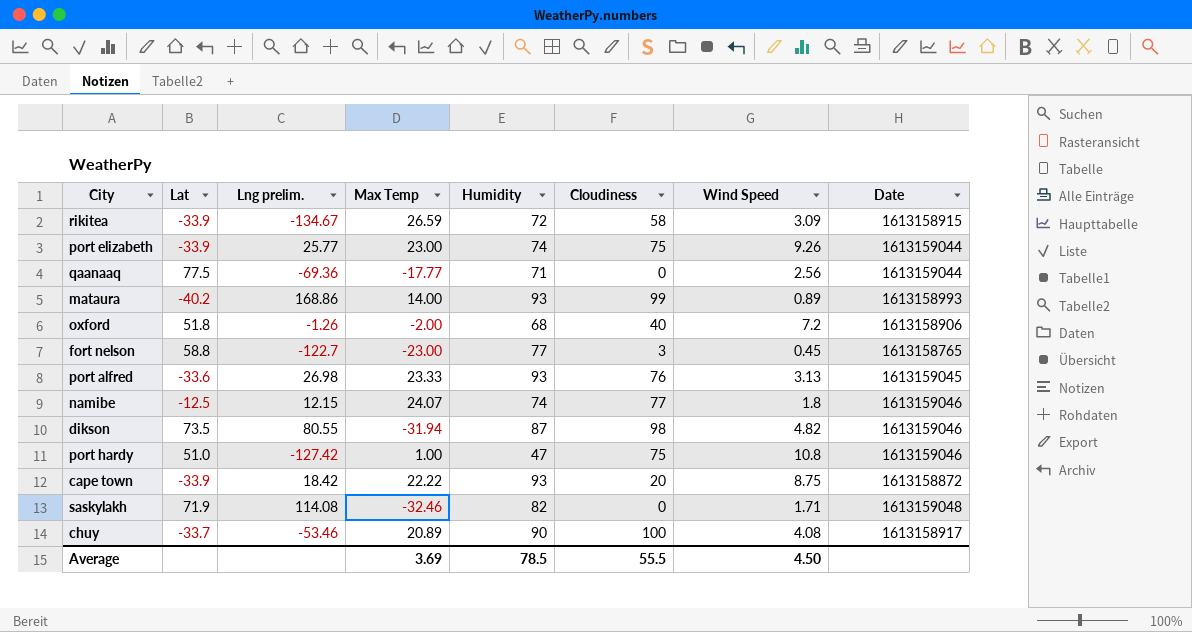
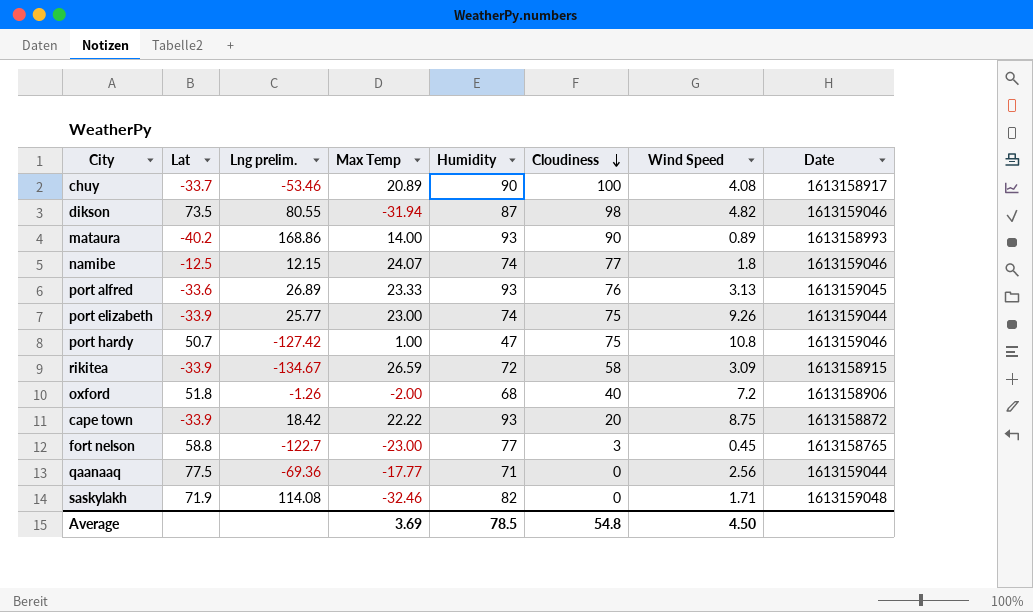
row order: none -> Cloudiness descending
mataura | Cloudiness: 99 -> 90
port alfred | Lng prelim.: 26.98 -> 26.89
port hardy | Lat: 51.0 -> 50.7
Average | Cloudiness: 55.5 -> 54.8

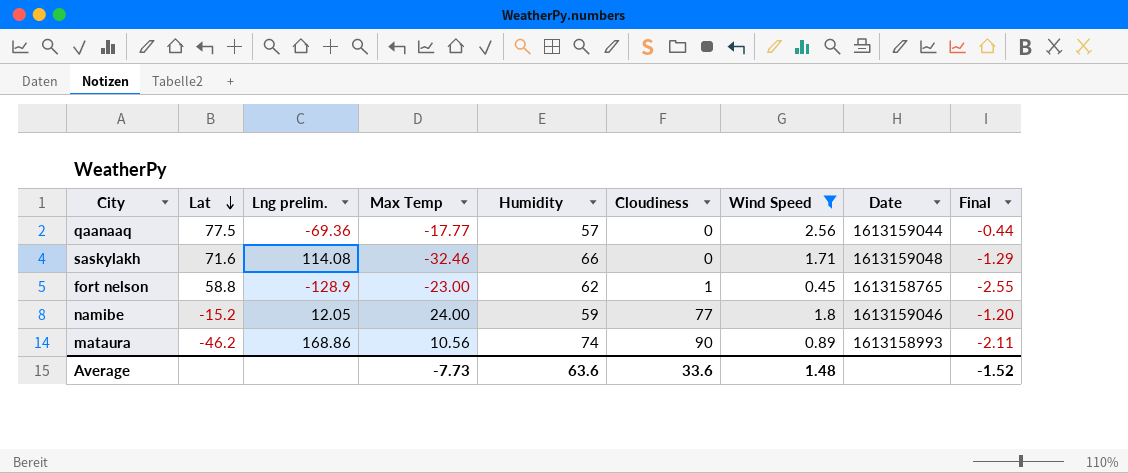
filter: none -> Wind Speed <= 2.56
row order: Cloudiness descending -> Lat descending
column Final | formula: none -> [Wind Speed] - 3
qaanaaq | Humidity: 71 -> 57
saskylakh | Lat: 71.9 -> 71.6
saskylakh | Humidity: 82 -> 66
fort nelson | Lng prelim.: -122.7 -> -128.9
fort nelson | Humidity: 77 -> 62
fort nelson | Cloudiness: 3 -> 1
namibe | Lat: -12.5 -> -15.2
namibe | Lng prelim.: 12.15 -> 12.05
namibe | Max Temp: 24.07 -> 24.00
namibe | Humidity: 74 -> 59
mataura | Lat: -40.2 -> -46.2
mataura | Max Temp: 14.00 -> 10.56
mataura | Humidity: 93 -> 74
Average | Max Temp: 3.69 -> -7.73
Average | Humidity: 78.5 -> 63.6
Average | Cloudiness: 54.8 -> 33.6
Average | Wind Speed: 4.50 -> 1.48

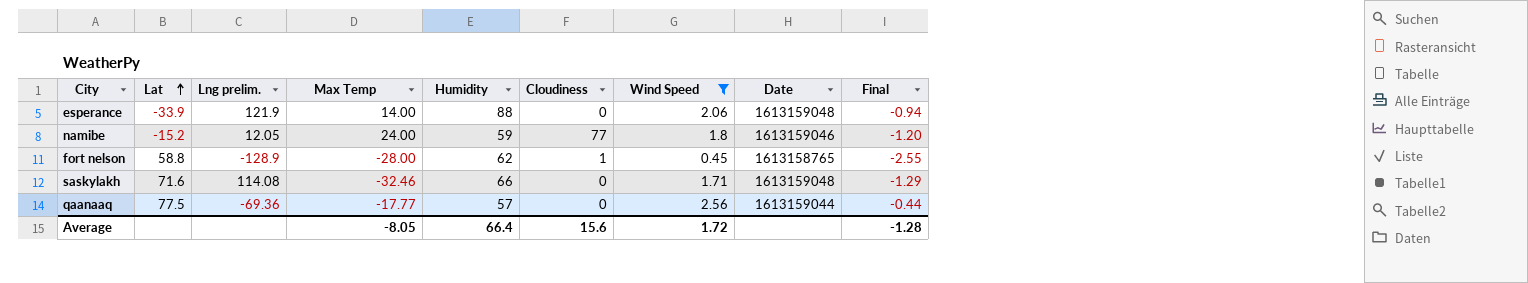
row order: Lat descending -> Lat ascending
row mataura: -46.2 | 168.86 | 10.56 | 74 | 90 | 0.89 | 1613158993 | -2.11 -> none
row esperance: none -> -33.9 | 121.9 | 14.00 | 88 | 0 | 2.06 | 1613159048 | -0.94
fort nelson | Max Temp: -23.00 -> -28.00
Average | Max Temp: -7.73 -> -8.05
Average | Humidity: 63.6 -> 66.4
Average | Cloudiness: 33.6 -> 15.6
Average | Wind Speed: 1.48 -> 1.72
Average | Final: -1.52 -> -1.28

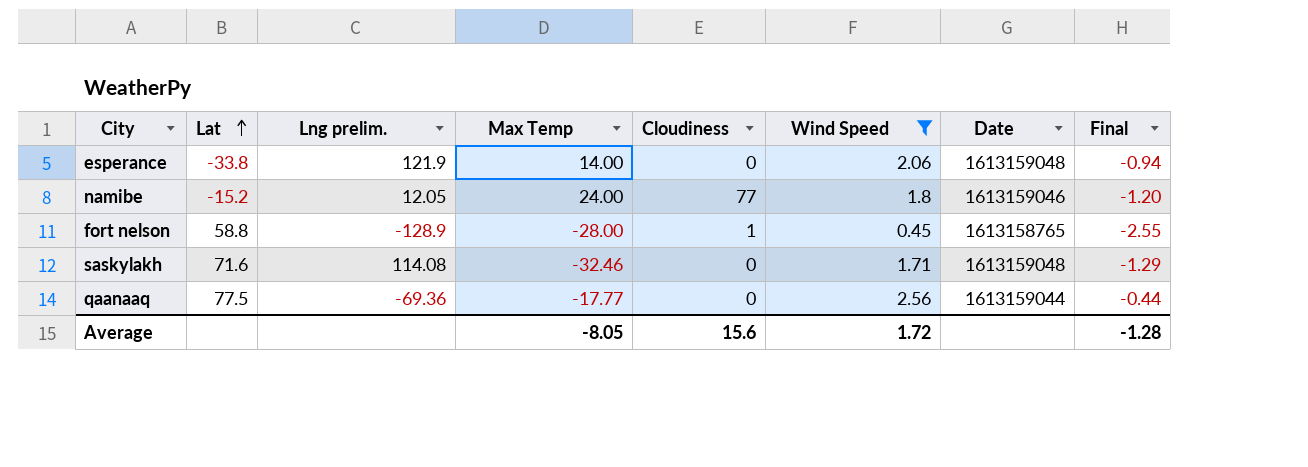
column Humidity | position: 5 -> none
esperance | Lat: -33.9 -> -33.8

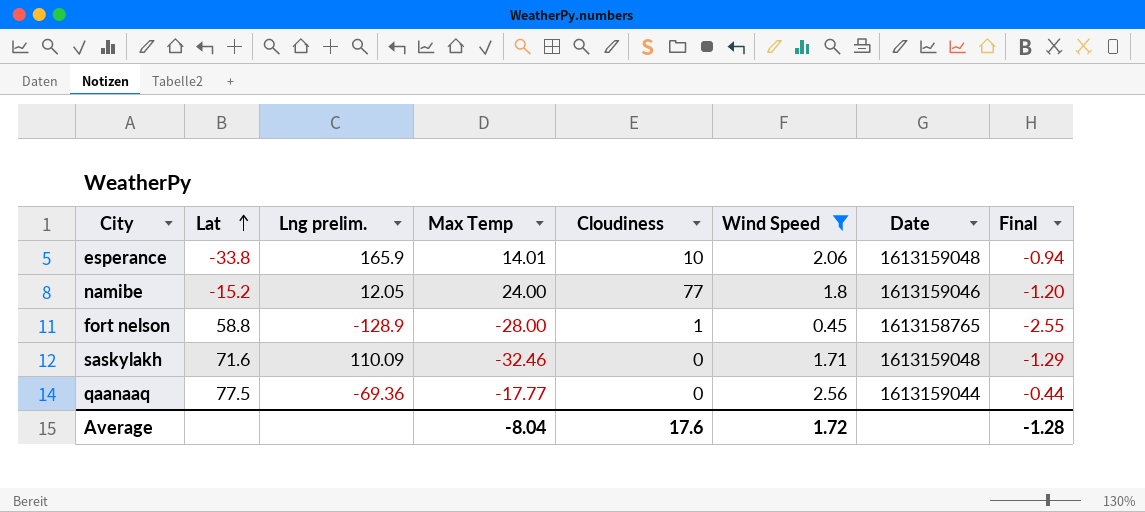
esperance | Lng prelim.: 121.9 -> 165.9
esperance | Max Temp: 14.00 -> 14.01
esperance | Cloudiness: 0 -> 10
saskylakh | Lng prelim.: 114.08 -> 110.09
Average | Max Temp: -8.05 -> -8.04
Average | Cloudiness: 15.6 -> 17.6

